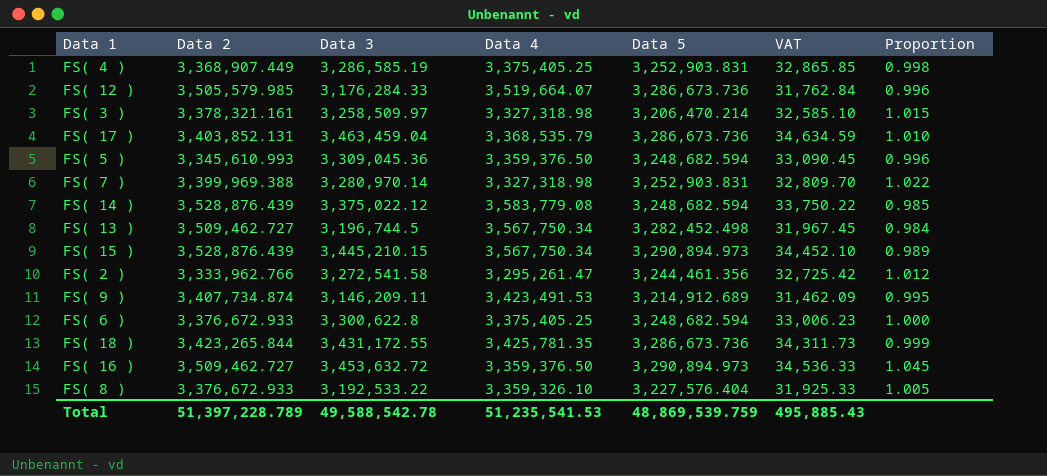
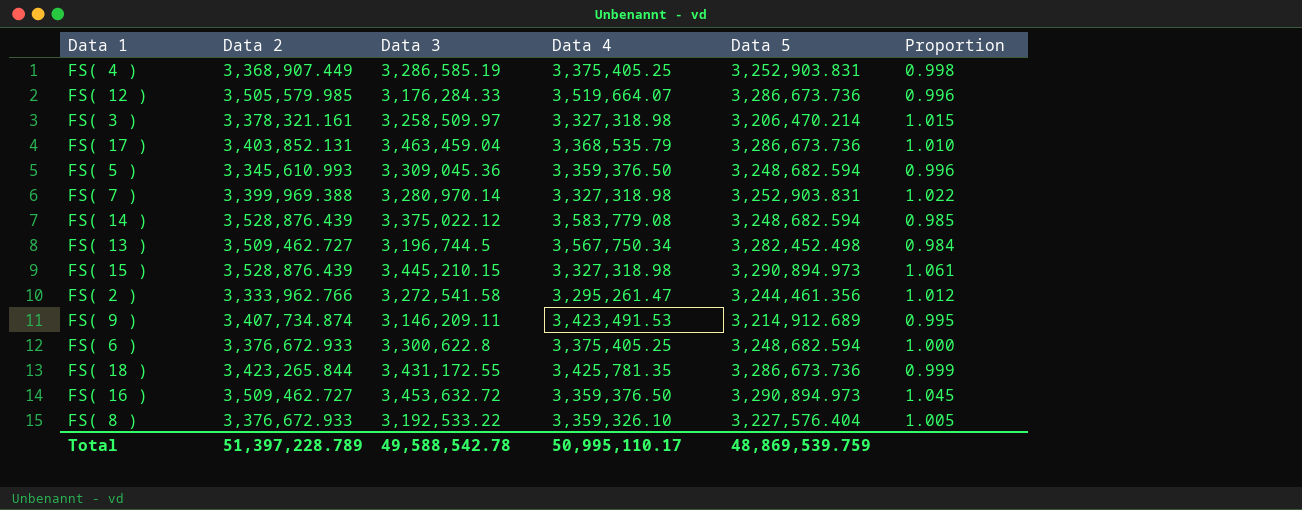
column VAT | formula: [Data 3] * 0.01 -> none
FS( 15 ) | Data 4: 3,567,750.34 -> 3,327,318.98
FS( 15 ) | Proportion: 0.989 -> 1.061
Total | Data 4: 51,235,541.53 -> 50,995,110.17

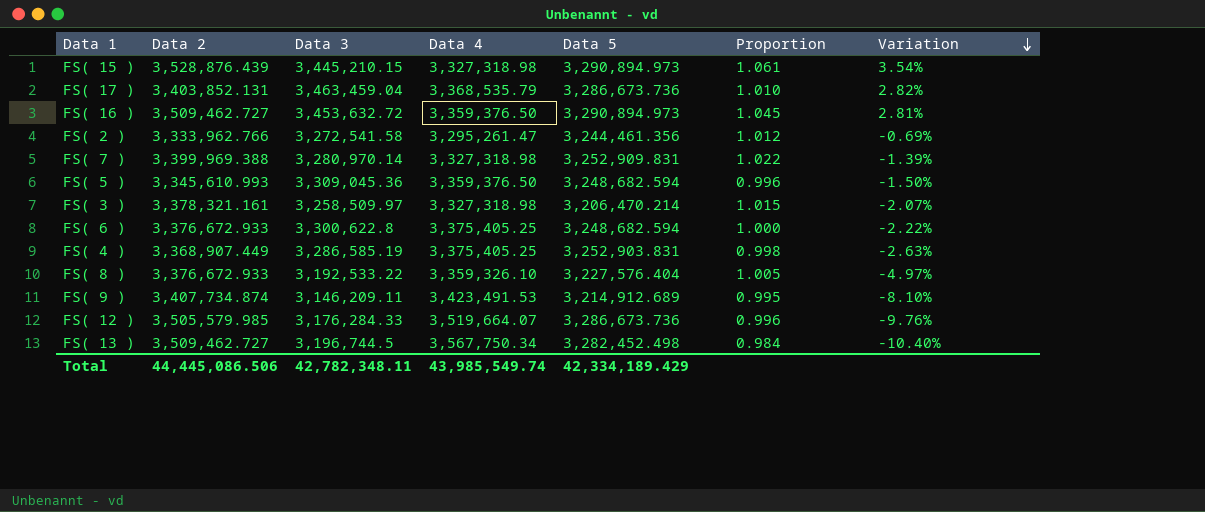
row order: none -> Variation descending
column Variation | formula: none -> ([Data 3] - [Data 4]) / [Data 4]
row FS( 14 ): 3,528,876.439 | 3,375,022.12 | 3,583,779.08 | 3,248,682.594 | 0.985 -> none
row FS( 18 ): 3,423,265.844 | 3,431,172.55 | 3,425,781.35 | 3,286,673.736 | 0.999 -> none
FS( 7 ) | Data 5: 3,252,903.831 -> 3,252,909.831
Total | Data 2: 51,397,228.789 -> 44,445,086.506
Total | Data 3: 49,588,542.78 -> 42,782,348.11
Total | Data 4: 50,995,110.17 -> 43,985,549.74
Total | Data 5: 48,869,539.759 -> 42,334,189.429

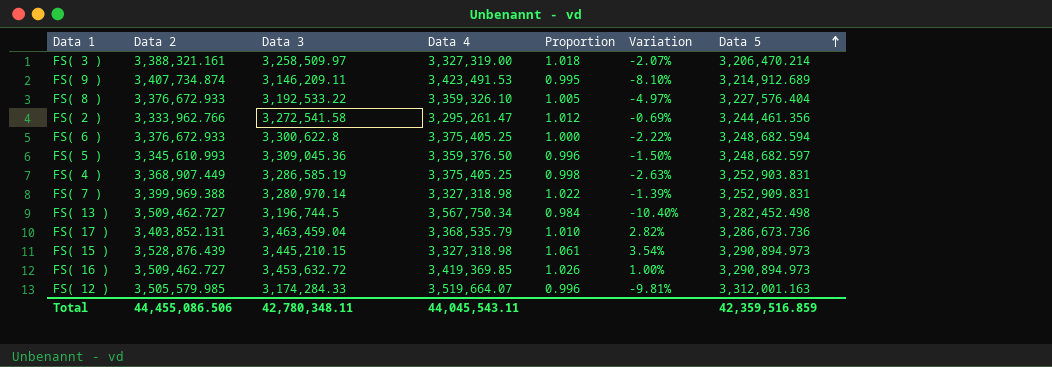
row order: Variation descending -> Data 5 ascending
column Data 5 | position: 5 -> 7
FS( 3 ) | Data 2: 3,378,321.161 -> 3,388,321.161
FS( 3 ) | Data 4: 3,327,318.98 -> 3,327,319.00
FS( 3 ) | Proportion: 1.015 -> 1.018
FS( 5 ) | Data 5: 3,248,682.594 -> 3,248,682.597
FS( 16 ) | Data 4: 3,359,376.50 -> 3,419,369.85
FS( 16 ) | Proportion: 1.045 -> 1.026
FS( 16 ) | Variation: 2.81% -> 1.00%
FS( 12 ) | Data 3: 3,176,284.33 -> 3,174,284.33
FS( 12 ) | Variation: -9.76% -> -9.81%
FS( 12 ) | Data 5: 3,286,673.736 -> 3,312,001.163
Total | Data 2: 44,445,086.506 -> 44,455,086.506
Total | Data 3: 42,782,348.11 -> 42,780,348.11
Total | Data 4: 43,985,549.74 -> 44,045,543.11
Total | Data 5: 42,334,189.429 -> 42,359,516.859

